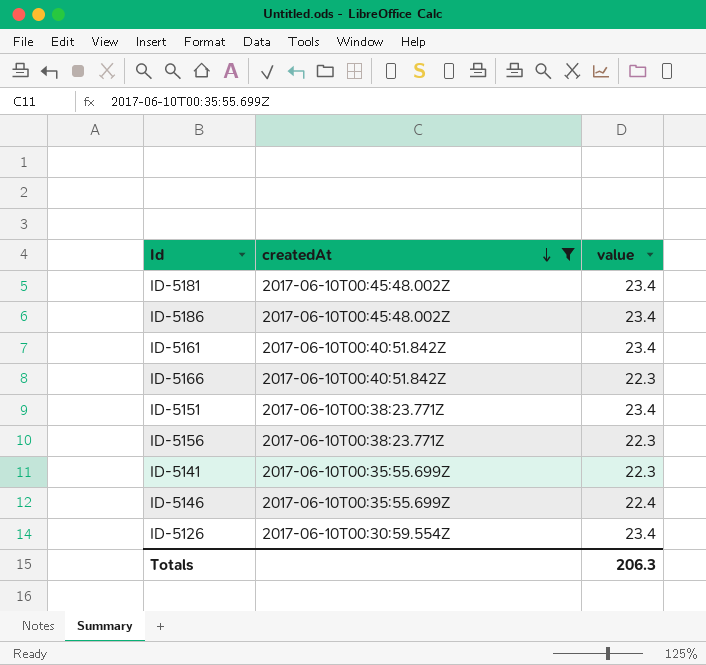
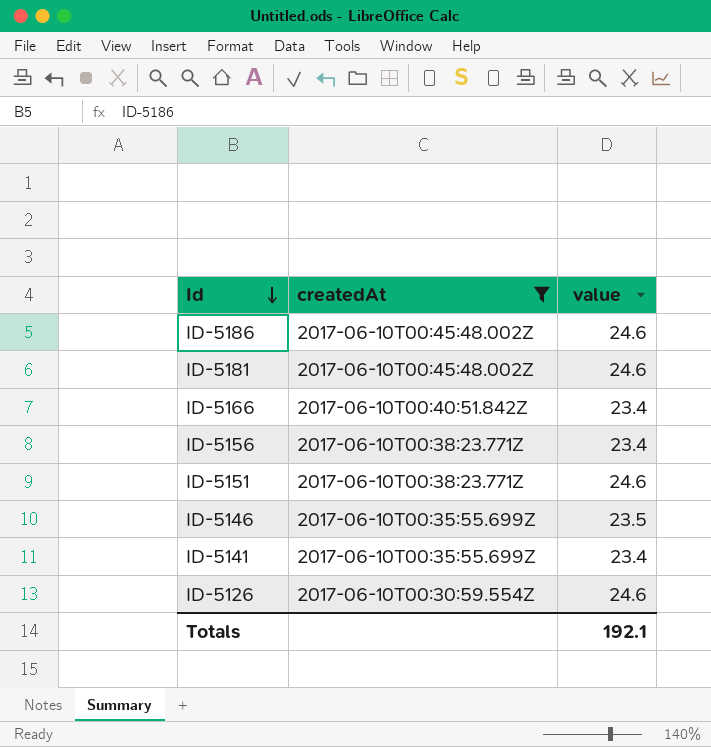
row order: createdAt descending -> Id descending
row ID-5161: 2017-06-10T00:40:51.842Z | 23.4 -> none
ID-5186 | value: 23.4 -> 24.6
ID-5181 | value: 23.4 -> 24.6
ID-5166 | value: 22.3 -> 23.4
ID-5156 | value: 22.3 -> 23.4
ID-5151 | value: 23.4 -> 24.6
ID-5146 | value: 22.4 -> 23.5
ID-5141 | value: 22.3 -> 23.4
ID-5126 | value: 23.4 -> 24.6
Totals | value: 206.3 -> 192.1

